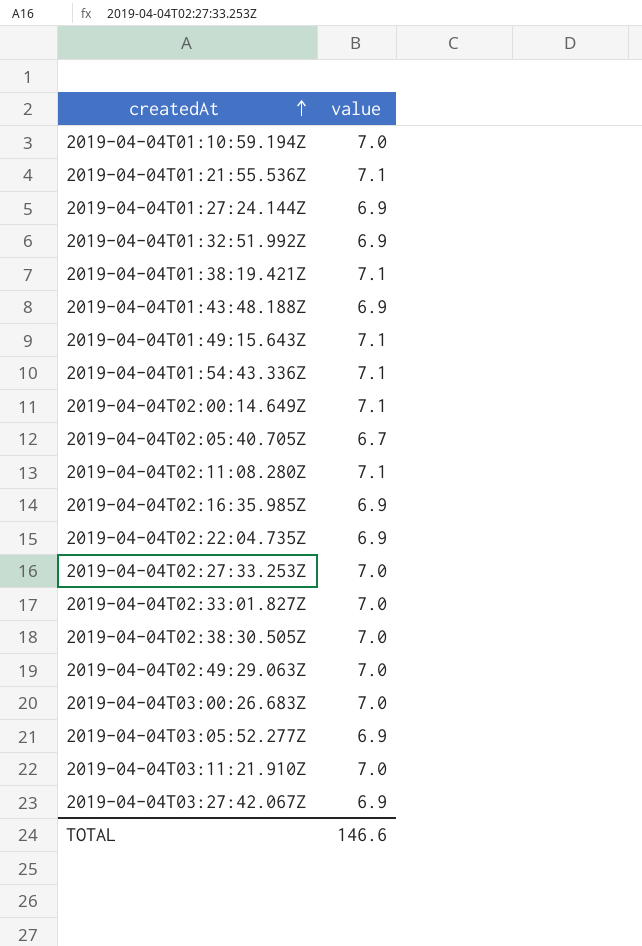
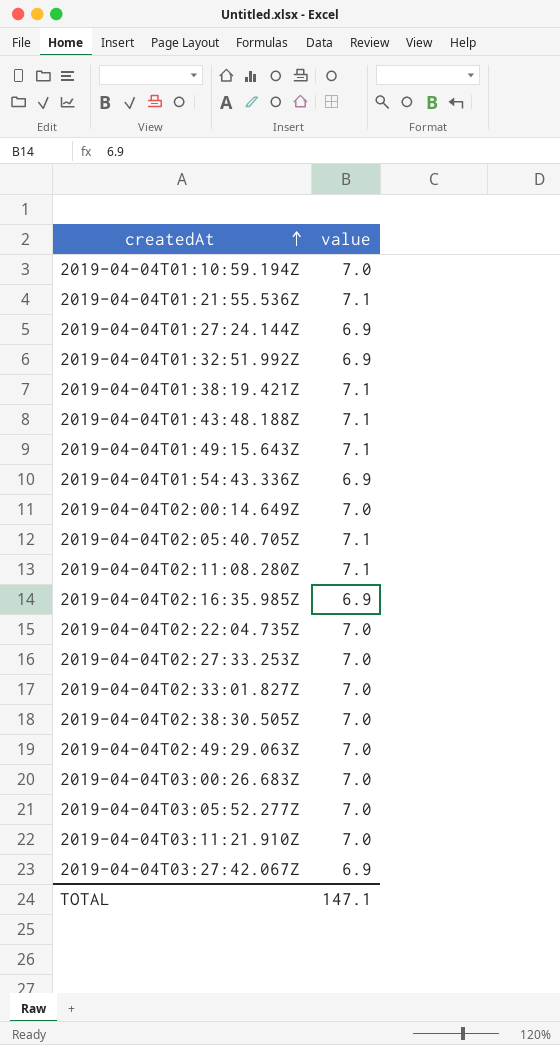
2019-04-04T01:43:48.188Z | value: 6.9 -> 7.1
2019-04-04T01:54:43.336Z | value: 7.1 -> 6.9
2019-04-04T02:00:14.649Z | value: 7.1 -> 7.0
2019-04-04T02:05:40.705Z | value: 6.7 -> 7.1
2019-04-04T02:22:04.735Z | value: 6.9 -> 7.0
2019-04-04T03:05:52.277Z | value: 6.9 -> 7.0
TOTAL | value: 146.6 -> 147.1

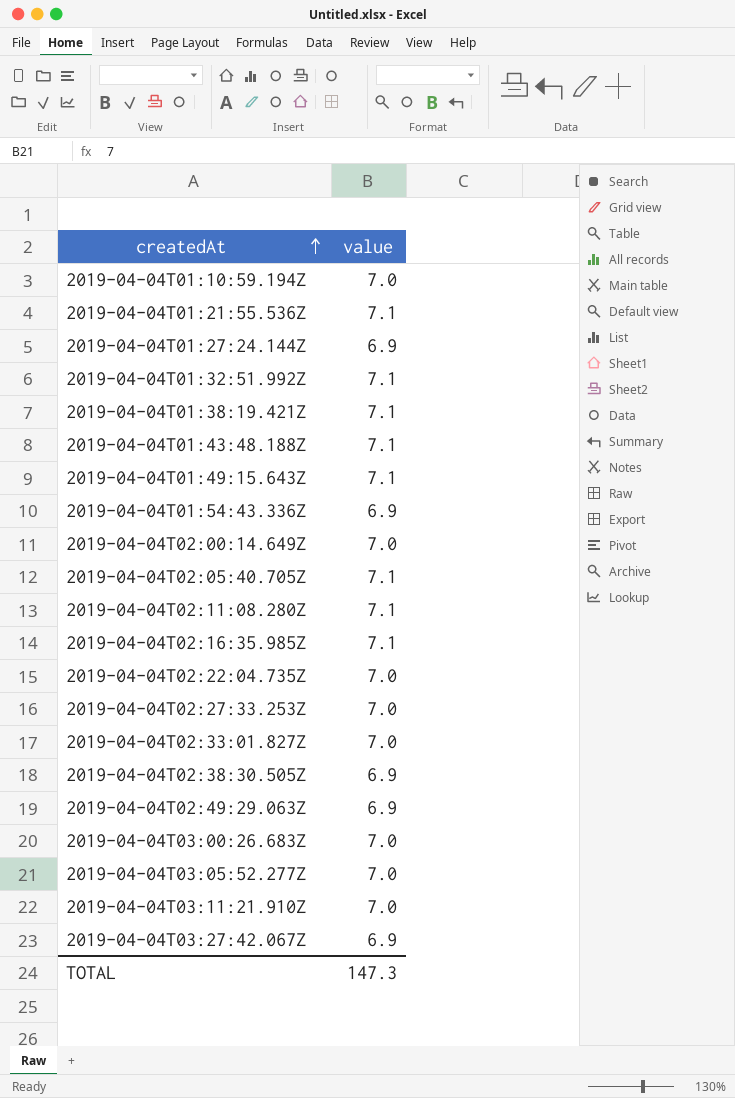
2019-04-04T01:32:51.992Z | value: 6.9 -> 7.1
2019-04-04T02:16:35.985Z | value: 6.9 -> 7.1
2019-04-04T02:38:30.505Z | value: 7.0 -> 6.9
2019-04-04T02:49:29.063Z | value: 7.0 -> 6.9
TOTAL | value: 147.1 -> 147.3

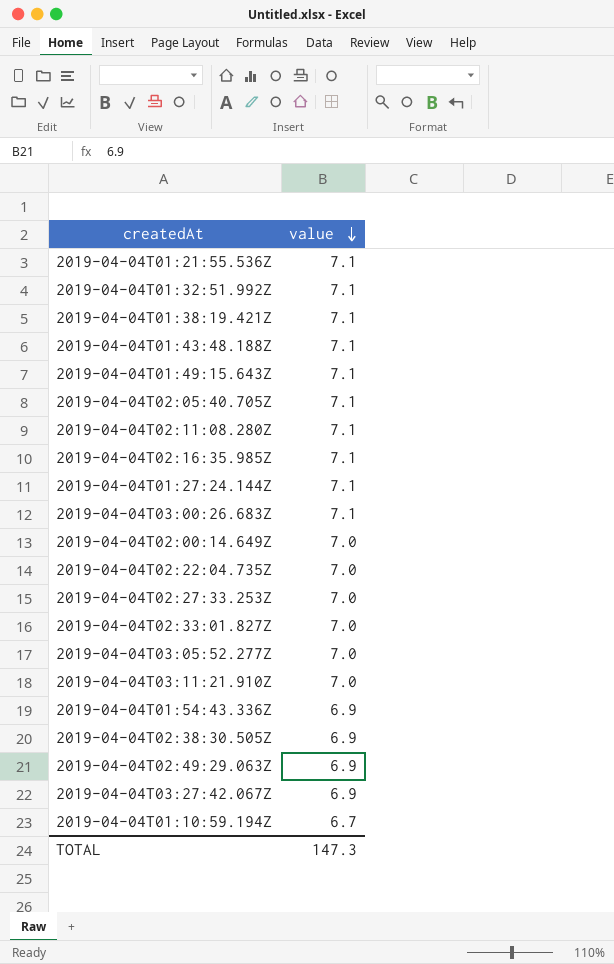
row order: createdAt ascending -> value descending
2019-04-04T01:27:24.144Z | value: 6.9 -> 7.1
2019-04-04T03:00:26.683Z | value: 7.0 -> 7.1
2019-04-04T01:10:59.194Z | value: 7.0 -> 6.7

